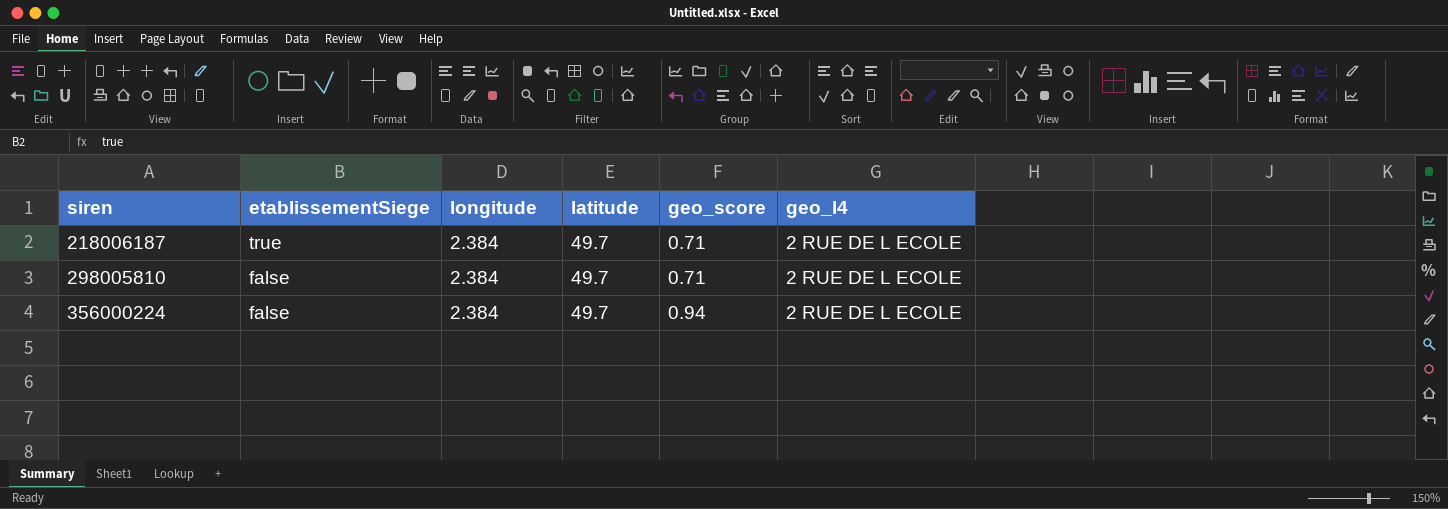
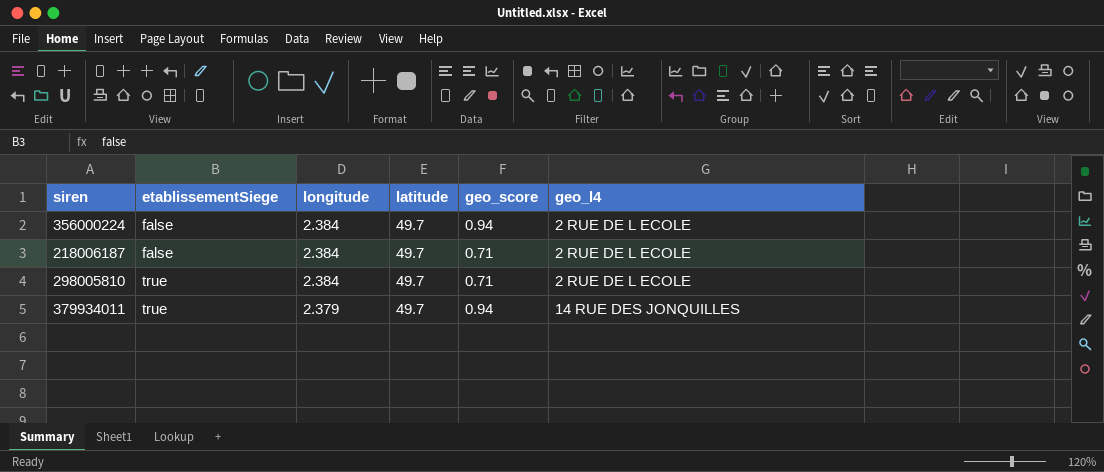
row order: siren ascending -> etablissementSiege ascending
218006187 | etablissementSiege: true -> false
298005810 | etablissementSiege: false -> true
row 379934011: none -> true | 2.379 | 49.7 | 0.94 | 14 RUE DES JONQUILLES

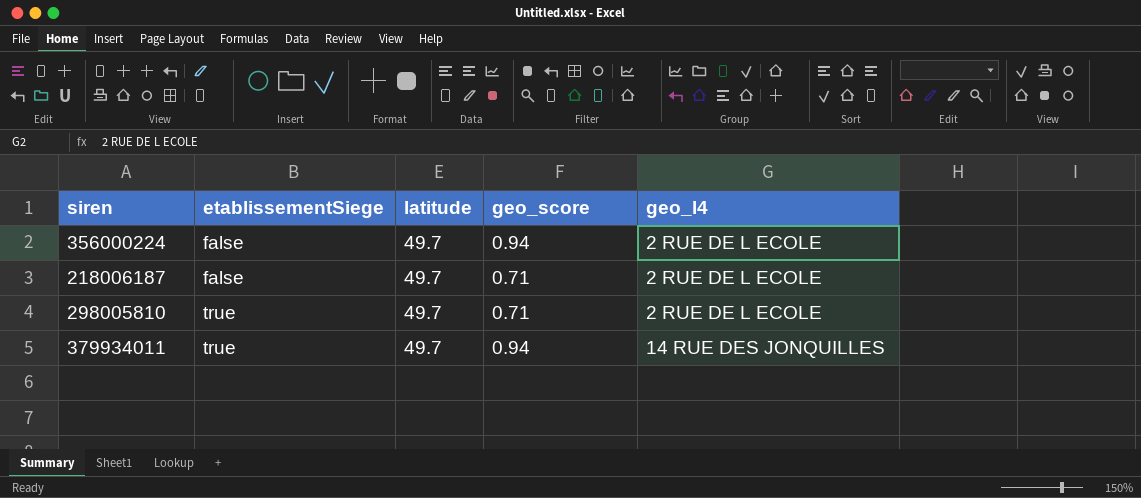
column longitude | position: 3 -> none

